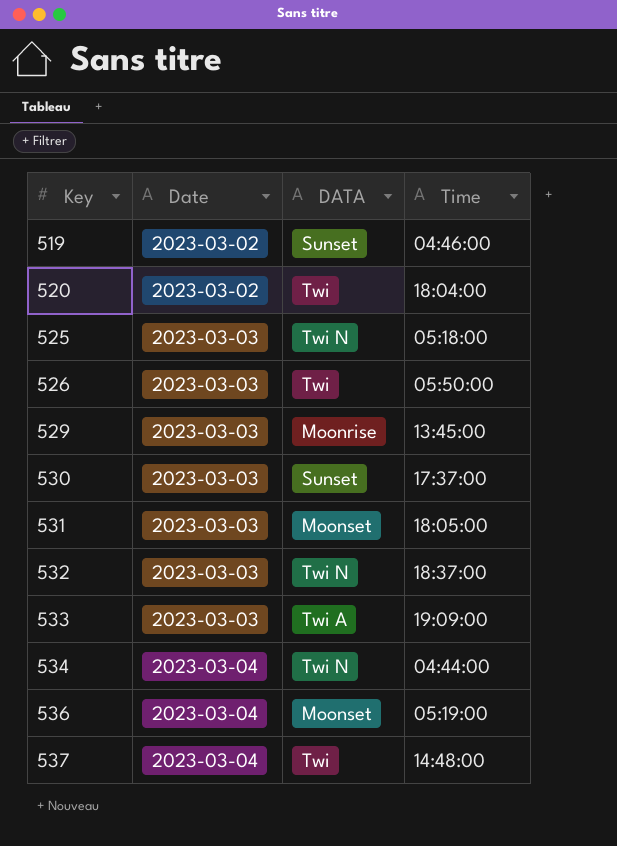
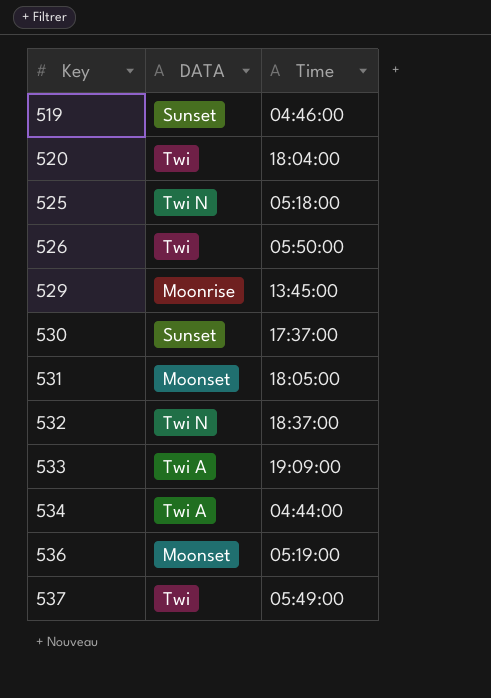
column Date | position: 2 -> none
534 | DATA: Twi N -> Twi A
537 | Time: 14:48:00 -> 05:49:00

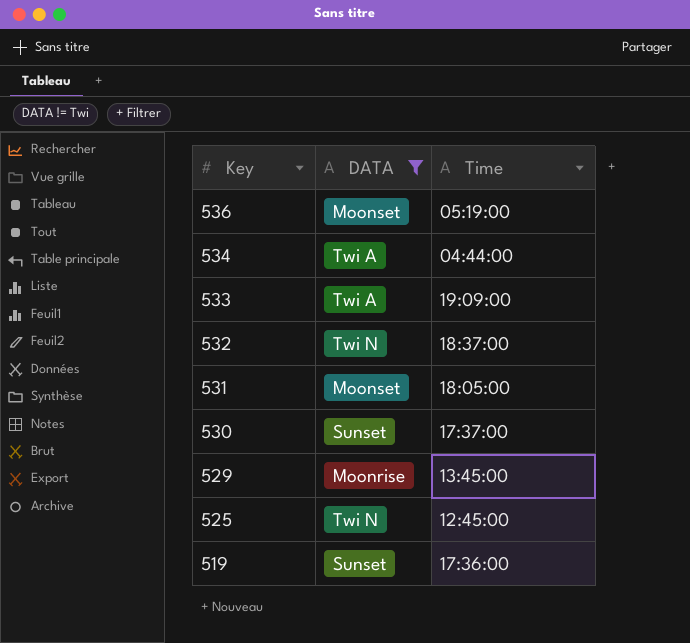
filter: none -> DATA != Twi
row order: Key ascending -> Key descending
525 | Time: 05:18:00 -> 12:45:00
519 | Time: 04:46:00 -> 17:36:00

